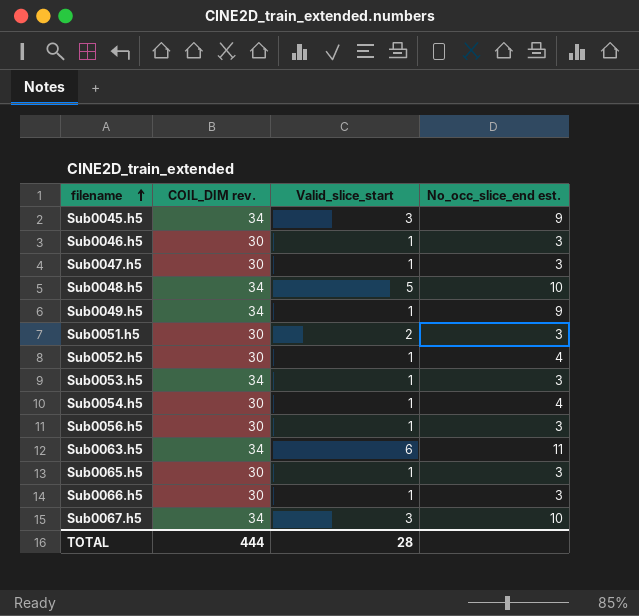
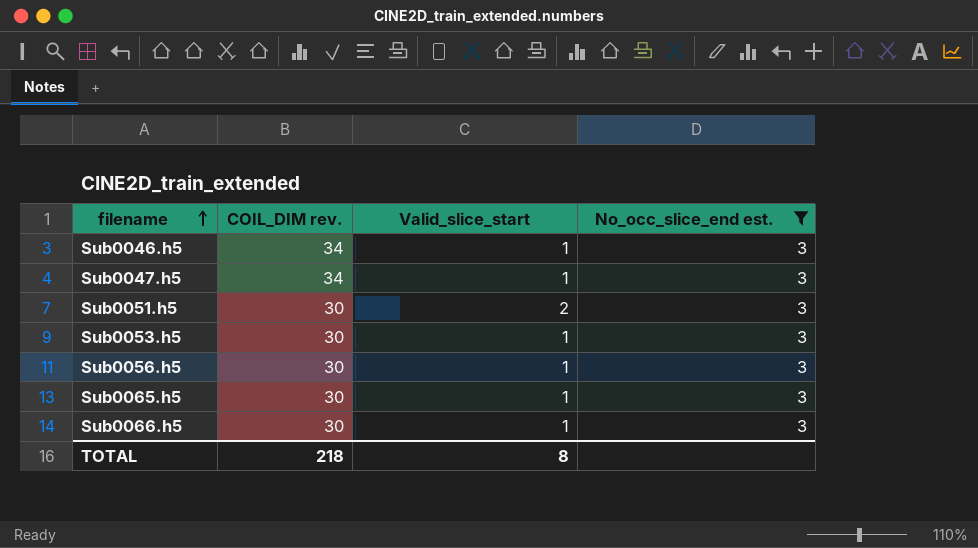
filter: none -> No_occ_slice_end est. = 3
Sub0046.h5 | COIL_DIM rev.: 30 -> 34
Sub0047.h5 | COIL_DIM rev.: 30 -> 34
Sub0053.h5 | COIL_DIM rev.: 34 -> 30
TOTAL | COIL_DIM rev.: 444 -> 218
TOTAL | Valid_slice_start: 28 -> 8

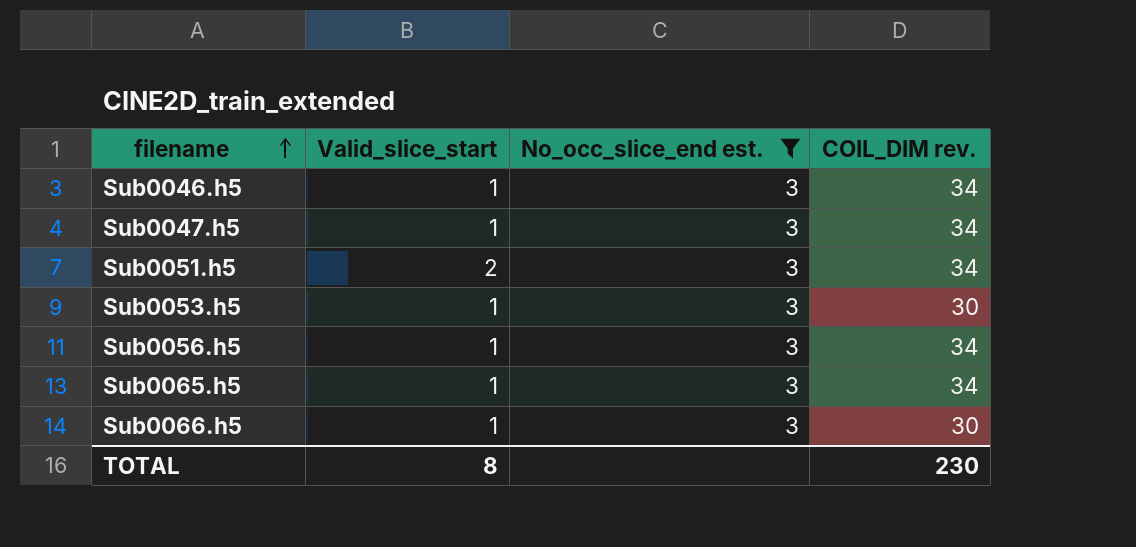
column COIL_DIM rev. | position: 2 -> 4
Sub0051.h5 | COIL_DIM rev.: 30 -> 34
Sub0056.h5 | COIL_DIM rev.: 30 -> 34
Sub0065.h5 | COIL_DIM rev.: 30 -> 34
TOTAL | COIL_DIM rev.: 218 -> 230

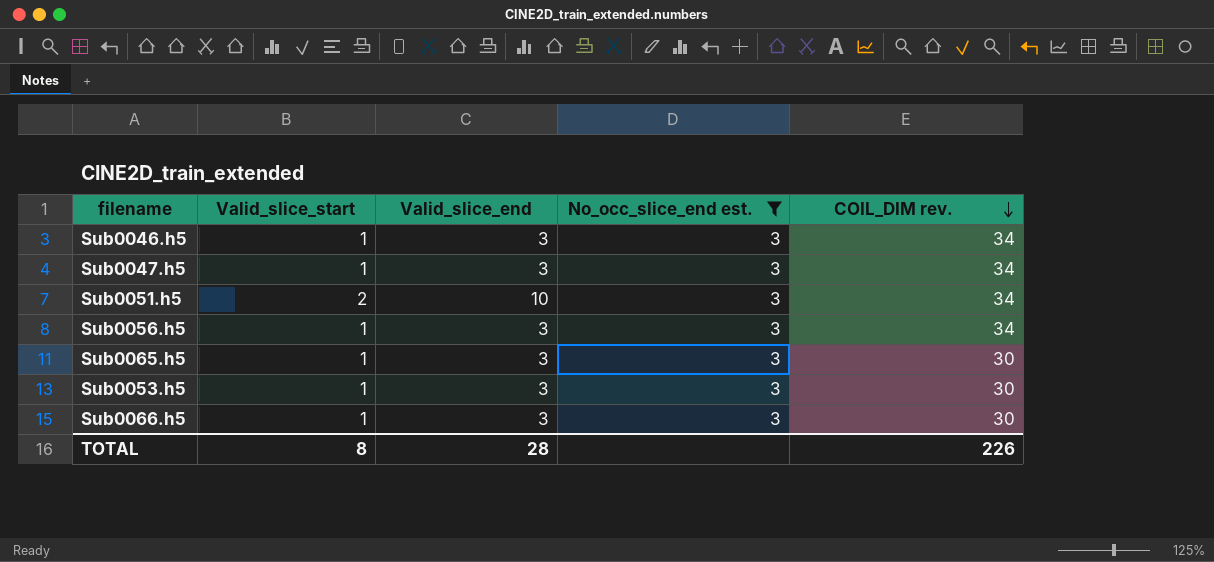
row order: filename ascending -> COIL_DIM rev. descending
column Valid_slice_end | position: none -> 3
Sub0065.h5 | COIL_DIM rev.: 34 -> 30
TOTAL | COIL_DIM rev.: 230 -> 226

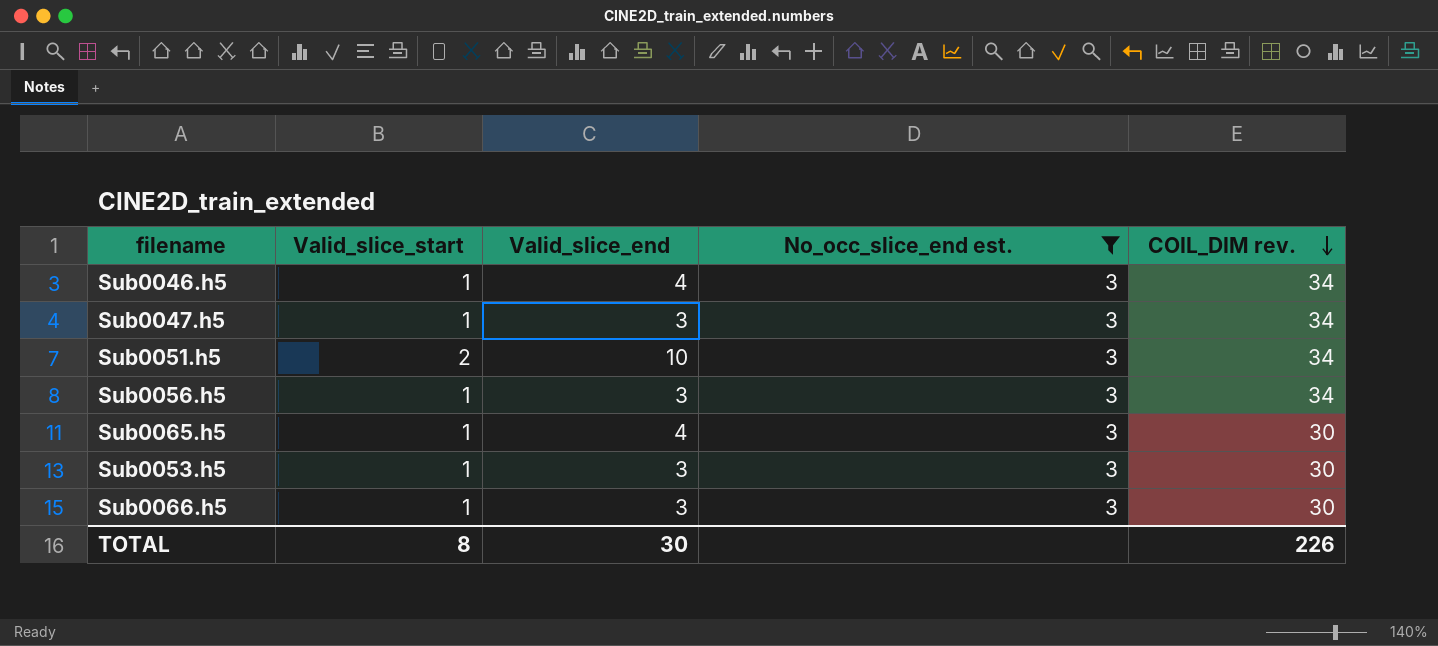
Sub0046.h5 | Valid_slice_end: 3 -> 4
Sub0065.h5 | Valid_slice_end: 3 -> 4
TOTAL | Valid_slice_end: 28 -> 30

